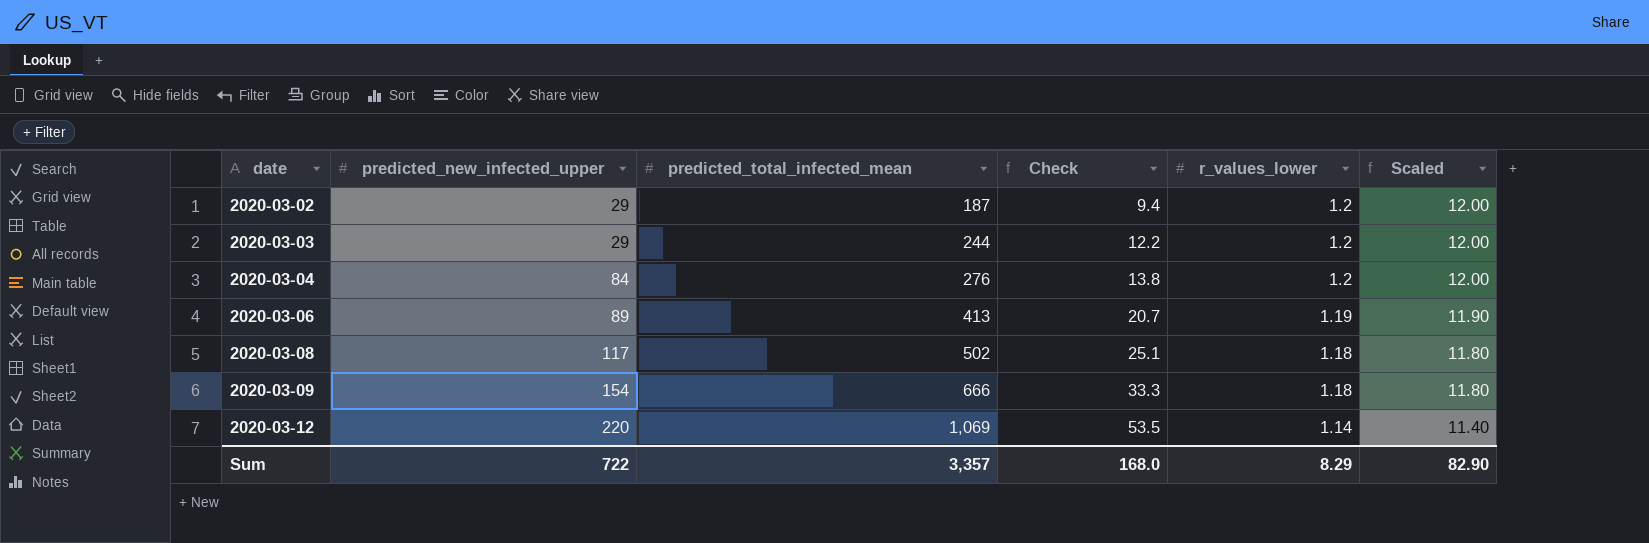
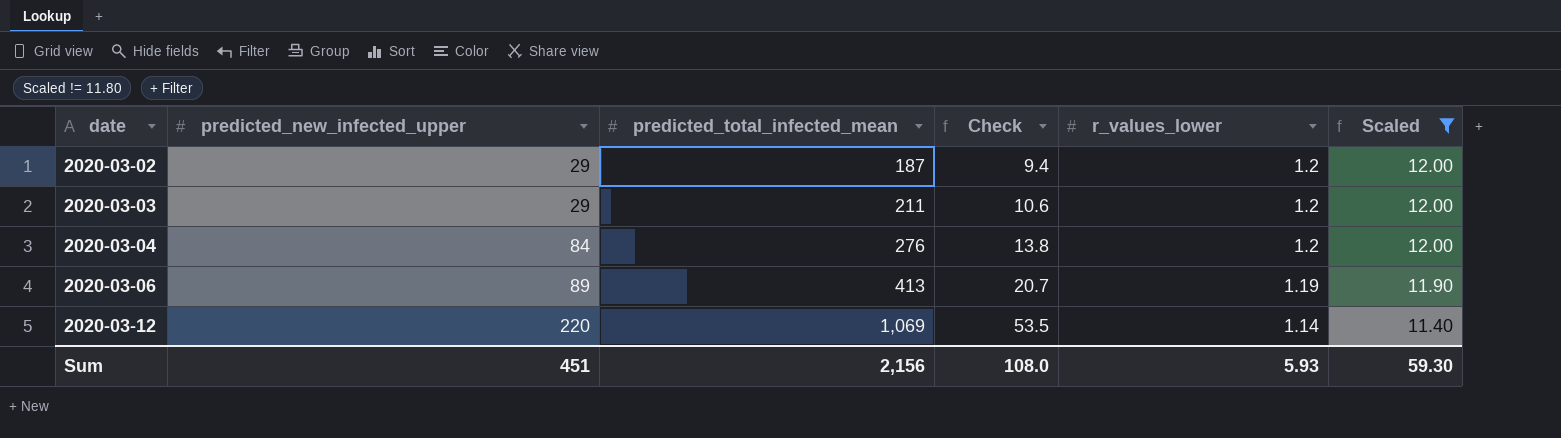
filter: none -> Scaled != 11.80
2020-03-03 | predicted_total_infected_mean: 244 -> 211
2020-03-03 | Check: 12.2 -> 10.6
Sum | predicted_new_infected_upper: 722 -> 451
Sum | predicted_total_infected_mean: 3,357 -> 2,156
Sum | Check: 168.0 -> 108.0
Sum | r_values_lower: 8.29 -> 5.93
Sum | Scaled: 82.90 -> 59.30

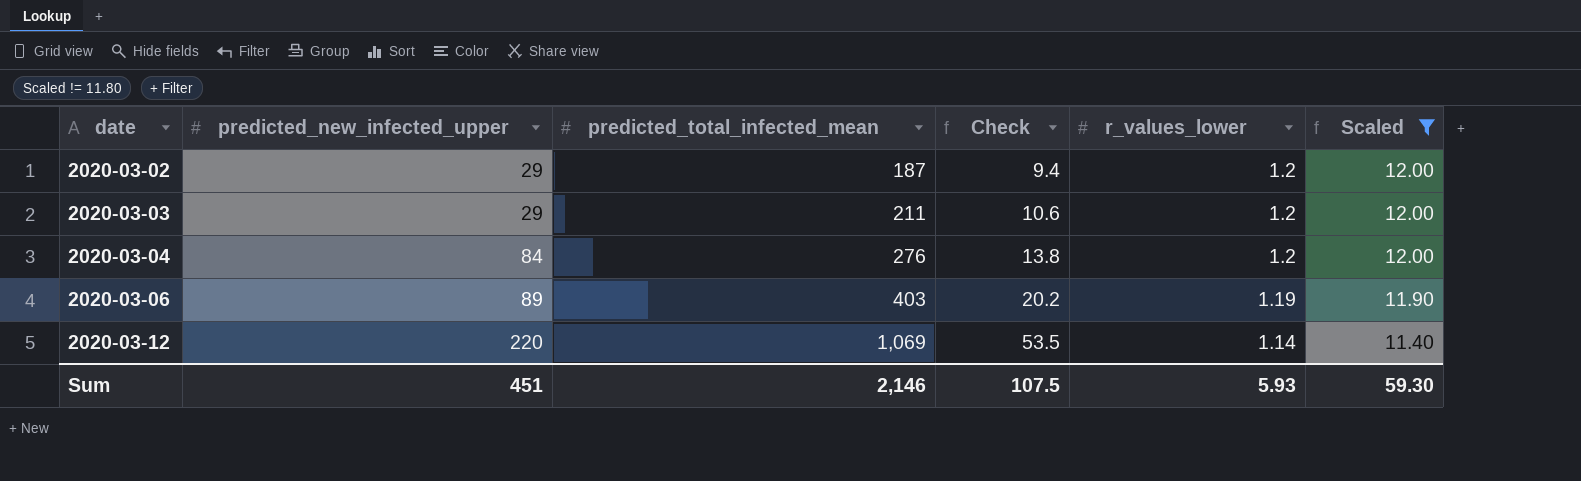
2020-03-06 | predicted_total_infected_mean: 413 -> 403
2020-03-06 | Check: 20.7 -> 20.2
Sum | predicted_total_infected_mean: 2,156 -> 2,146
Sum | Check: 108.0 -> 107.5

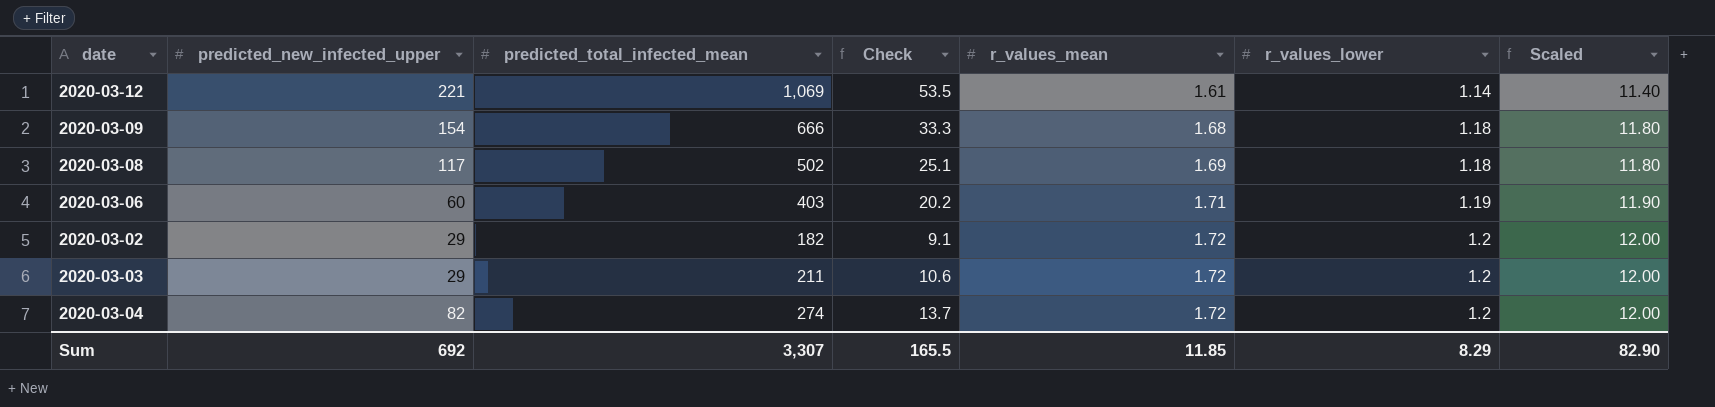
filter: Scaled != 11.80 -> none
row order: date ascending -> r_values_mean ascending
column r_values_mean | position: none -> 5
2020-03-12 | predicted_new_infected_upper: 220 -> 221
2020-03-06 | predicted_new_infected_upper: 89 -> 60
2020-03-02 | predicted_total_infected_mean: 187 -> 182
2020-03-02 | Check: 9.4 -> 9.1
2020-03-04 | predicted_new_infected_upper: 84 -> 82
2020-03-04 | predicted_total_infected_mean: 276 -> 274
2020-03-04 | Check: 13.8 -> 13.7
Sum | predicted_new_infected_upper: 451 -> 692
Sum | predicted_total_infected_mean: 2,146 -> 3,307
Sum | Check: 107.5 -> 165.5
Sum | r_values_lower: 5.93 -> 8.29
Sum | Scaled: 59.30 -> 82.90

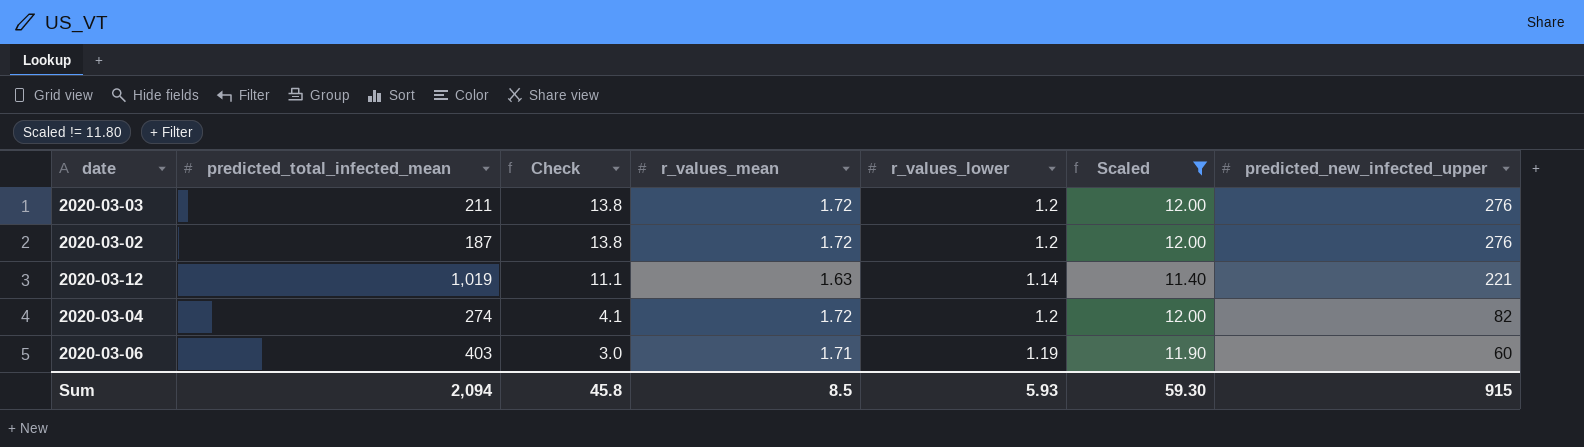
filter: none -> Scaled != 11.80
row order: r_values_mean ascending -> Check descending
column Check | formula: [predicted_total_infected_mean] * 0.05 -> [predicted_new_infected_upper] * 0.05
column predicted_new_infected_upper | position: 2 -> 7
2020-03-03 | predicted_new_infected_upper: 29 -> 276
2020-03-02 | predicted_total_infected_mean: 182 -> 187
2020-03-02 | predicted_new_infected_upper: 29 -> 276
2020-03-12 | predicted_total_infected_mean: 1,069 -> 1,019
2020-03-12 | r_values_mean: 1.61 -> 1.63
Sum | predicted_total_infected_mean: 3,307 -> 2,094
Sum | Check: 165.5 -> 45.8
Sum | r_values_mean: 11.85 -> 8.5
Sum | r_values_lower: 8.29 -> 5.93
Sum | Scaled: 82.90 -> 59.30
Sum | predicted_new_infected_upper: 692 -> 915

